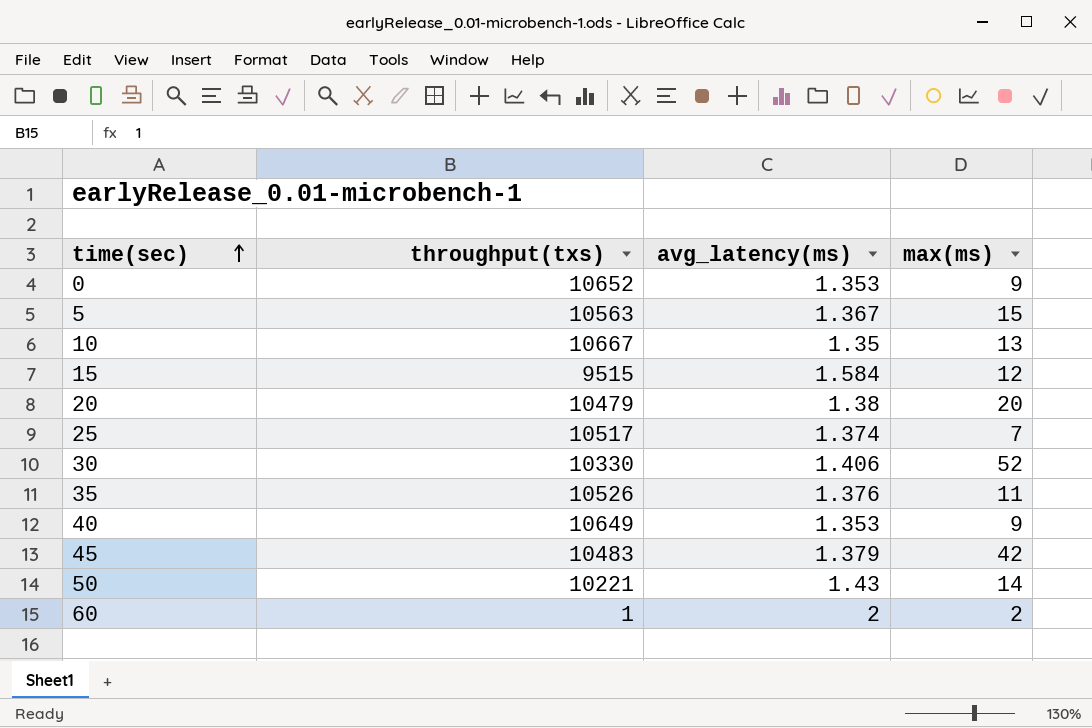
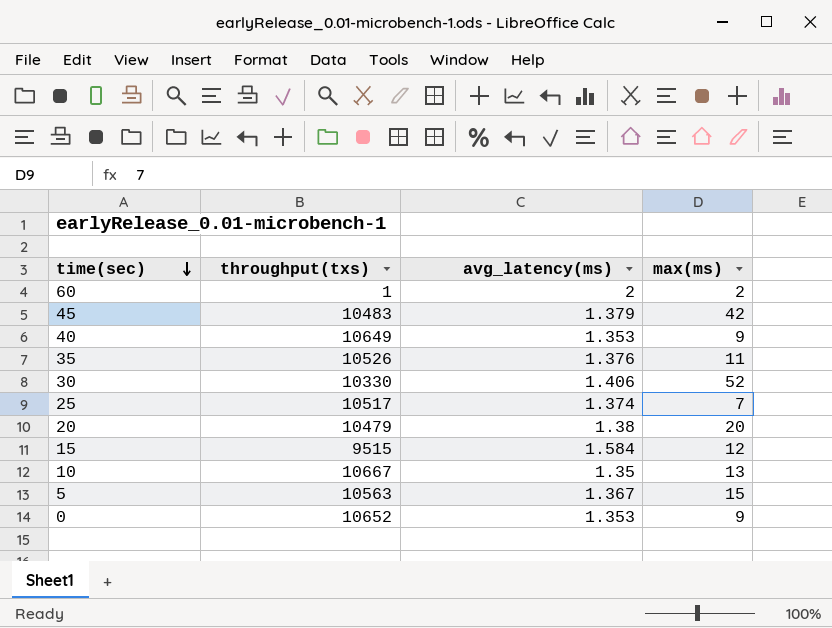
row order: time(sec) ascending -> time(sec) descending
row 50: 10221 | 1.43 | 14 -> none

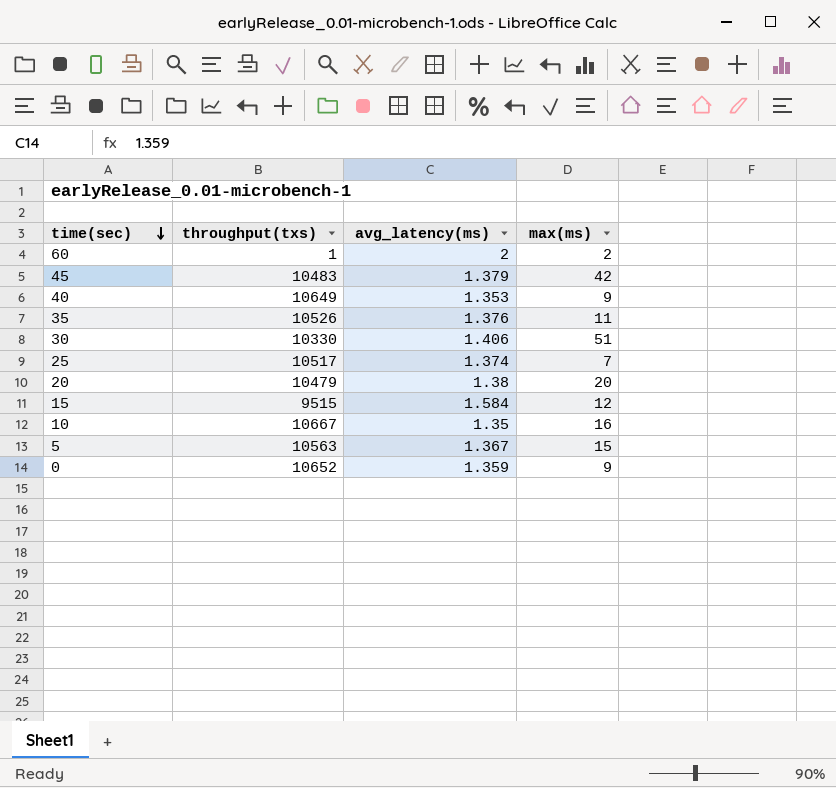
30 | max(ms): 52 -> 51
10 | max(ms): 13 -> 16
0 | avg_latency(ms): 1.353 -> 1.359

